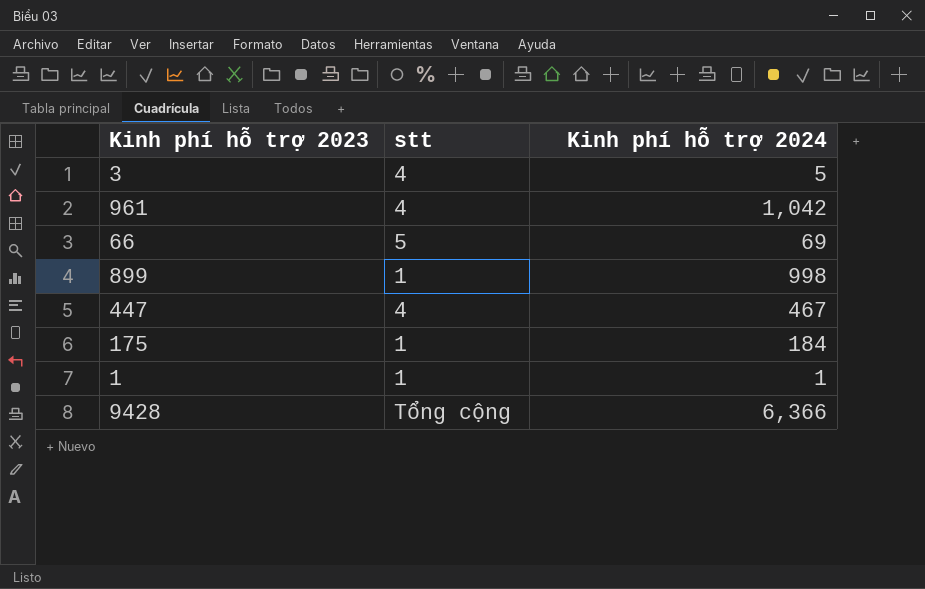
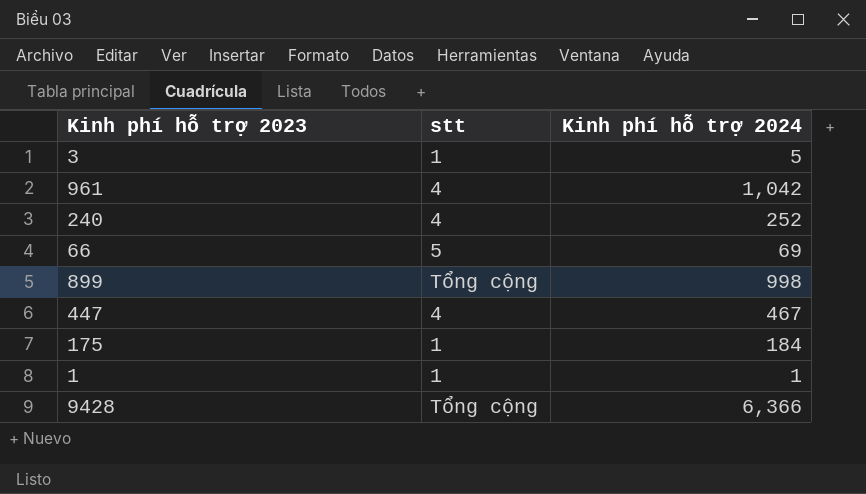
3 | stt: 4 -> 1
row 240: none -> 4 | 252
899 | stt: 1 -> Tổng cộng

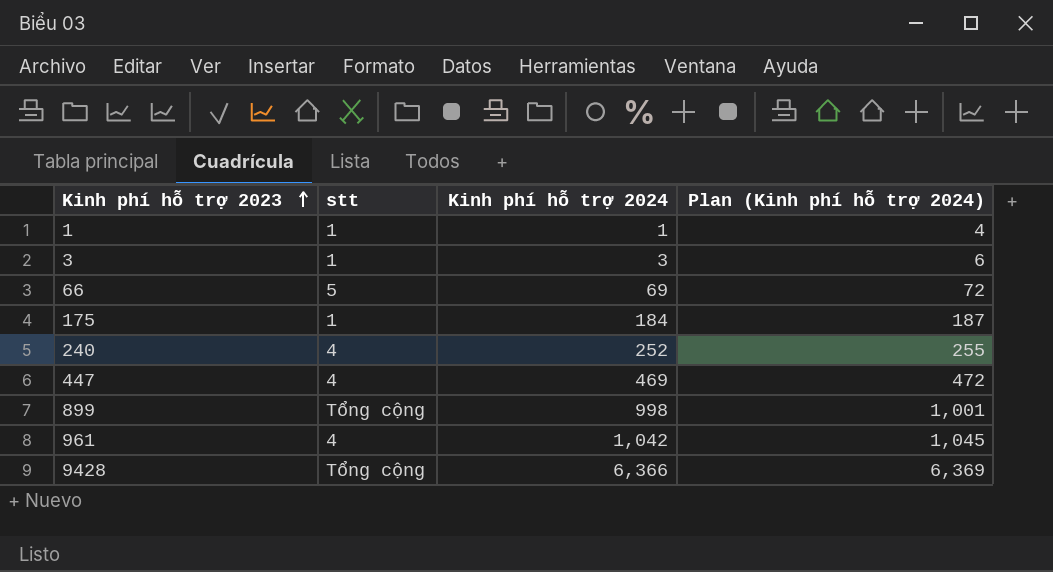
row order: none -> Kinh phí hỗ trợ 2023 ascending
column Plan (Kinh phí hỗ trợ 2024) | formula: none -> [Kinh phí hỗ trợ 2024] + 3
3 | Kinh phí hỗ trợ 2024: 5 -> 3
447 | Kinh phí hỗ trợ 2024: 467 -> 469

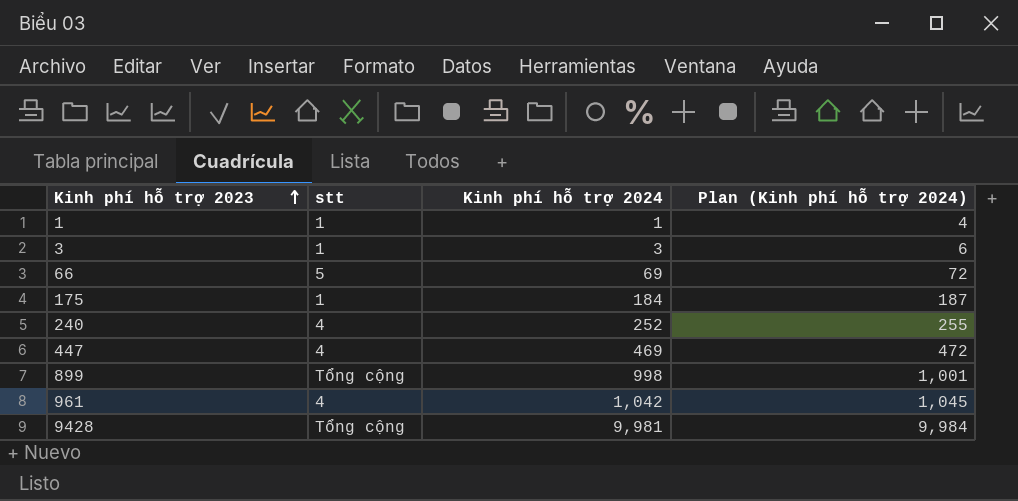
9428 | Kinh phí hỗ trợ 2024: 6,366 -> 9,981
9428 | Plan (Kinh phí hỗ trợ 2024): 6,369 -> 9,984

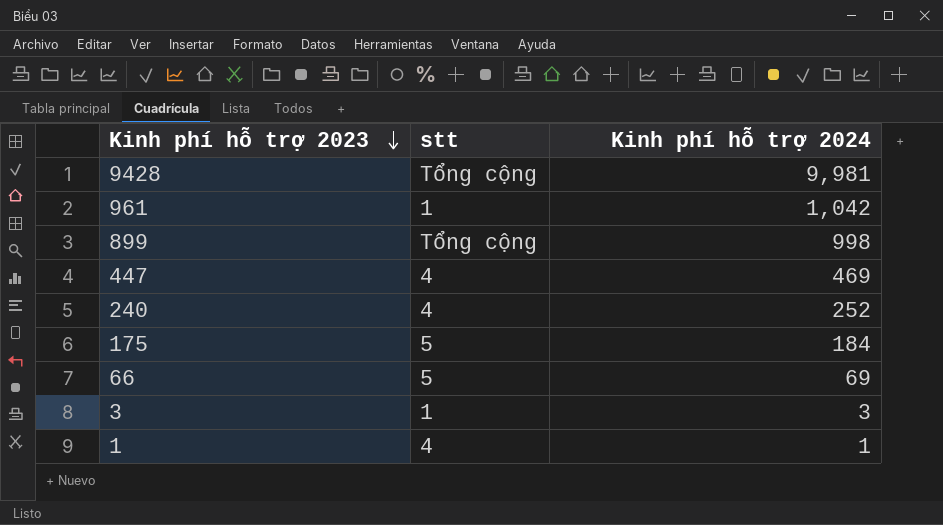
row order: Kinh phí hỗ trợ 2023 ascending -> Kinh phí hỗ trợ 2023 descending
column Plan (Kinh phí hỗ trợ 2024) | formula: [Kinh phí hỗ trợ 2024] + 3 -> none
961 | stt: 4 -> 1
175 | stt: 1 -> 5
1 | stt: 1 -> 4

